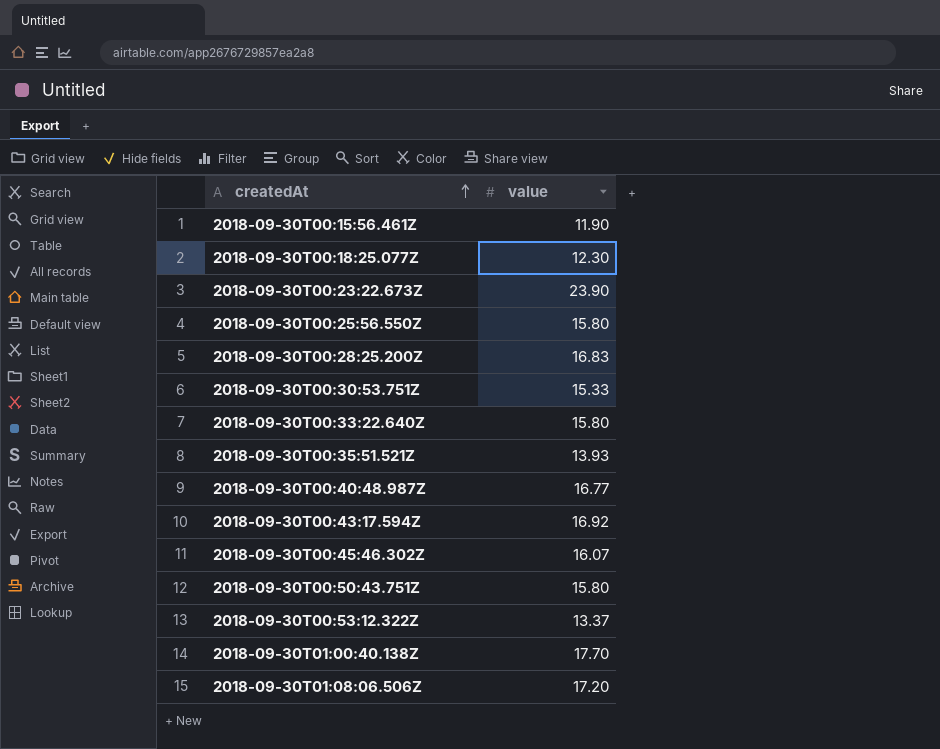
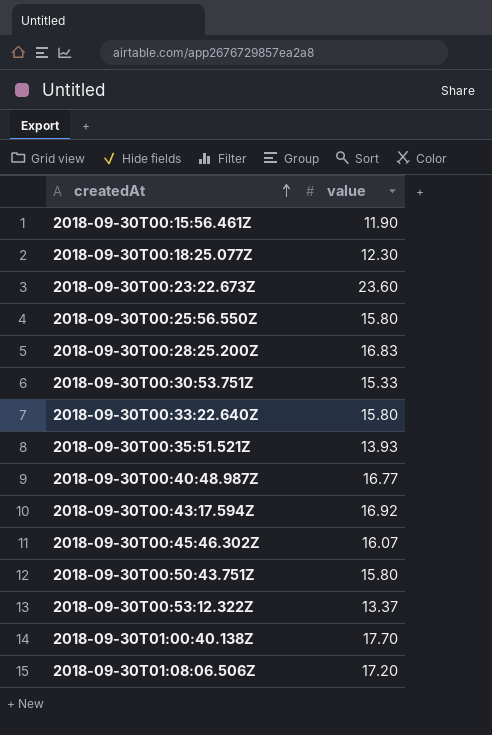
2018-09-30T00:23:22.673Z | value: 23.90 -> 23.60

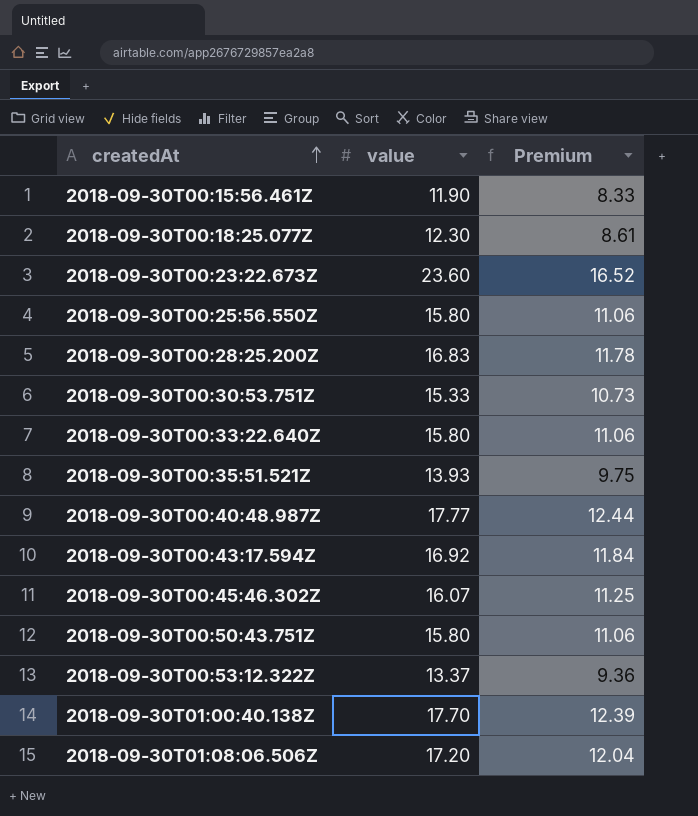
column Premium | formula: none -> [value] * 0.7
2018-09-30T00:40:48.987Z | value: 16.77 -> 17.77

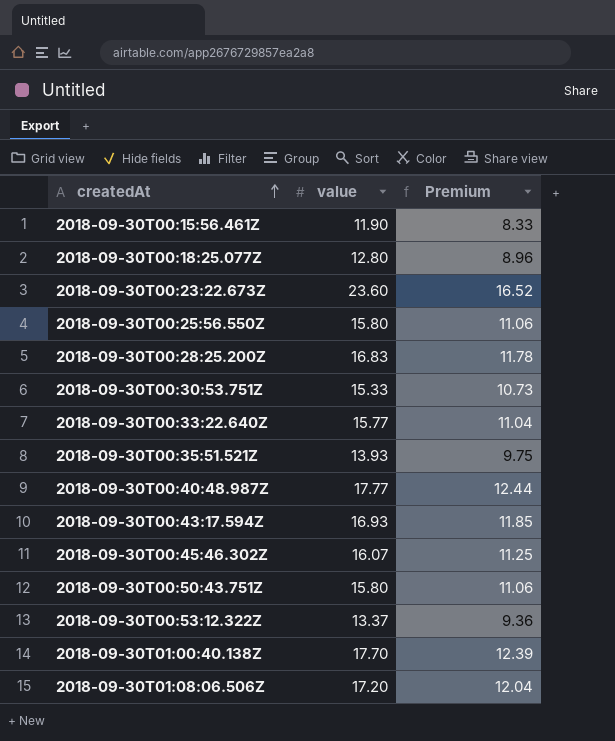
2018-09-30T00:18:25.077Z | value: 12.30 -> 12.80
2018-09-30T00:18:25.077Z | Premium: 8.61 -> 8.96
2018-09-30T00:33:22.640Z | value: 15.80 -> 15.77
2018-09-30T00:33:22.640Z | Premium: 11.06 -> 11.04
2018-09-30T00:43:17.594Z | value: 16.92 -> 16.93
2018-09-30T00:43:17.594Z | Premium: 11.84 -> 11.85

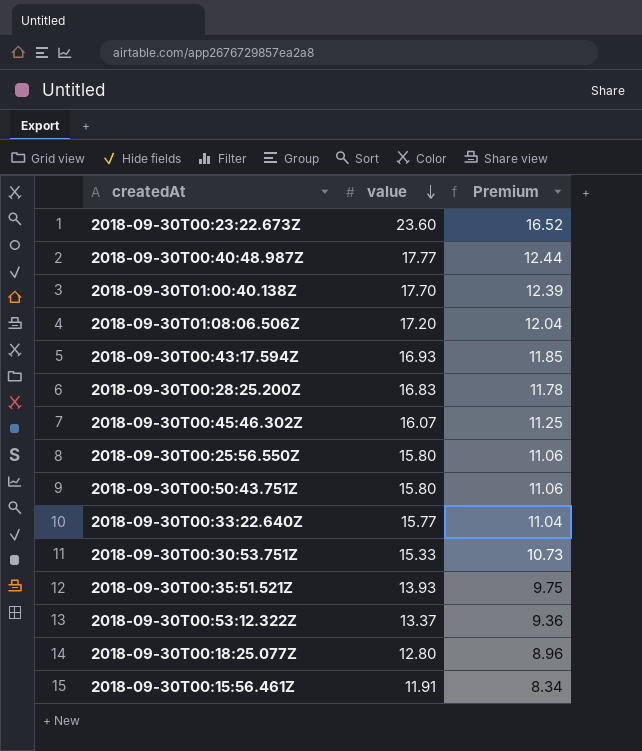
row order: createdAt ascending -> value descending
2018-09-30T00:15:56.461Z | value: 11.90 -> 11.91
2018-09-30T00:15:56.461Z | Premium: 8.33 -> 8.34

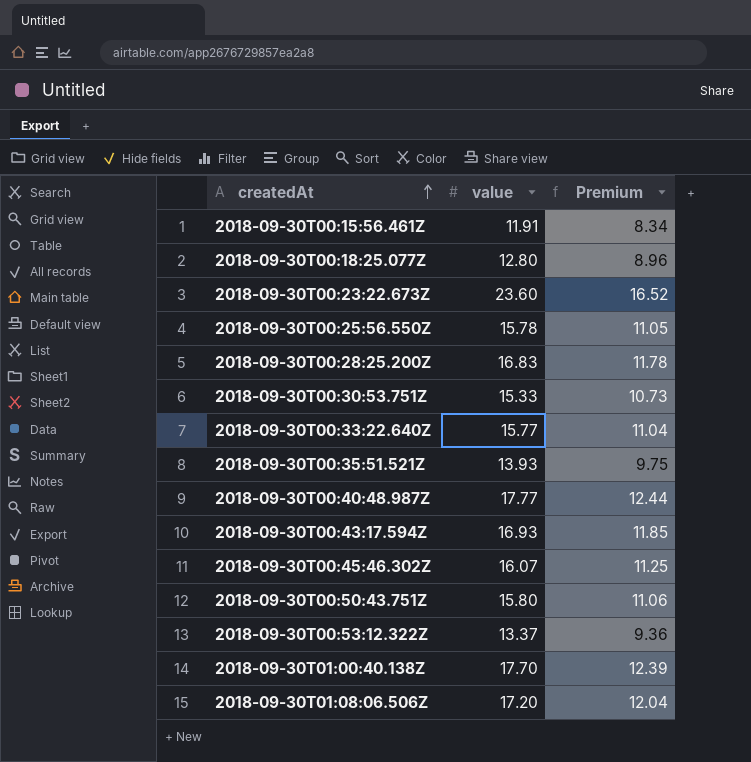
row order: value descending -> createdAt ascending
2018-09-30T00:25:56.550Z | value: 15.80 -> 15.78
2018-09-30T00:25:56.550Z | Premium: 11.06 -> 11.05

